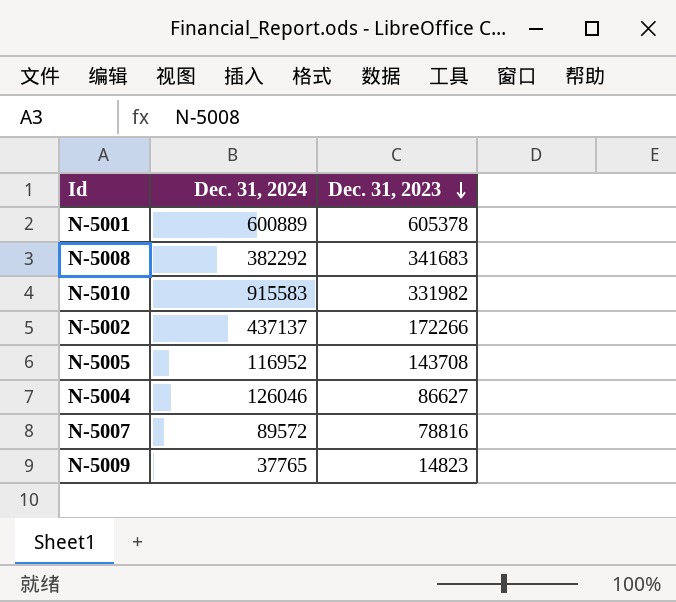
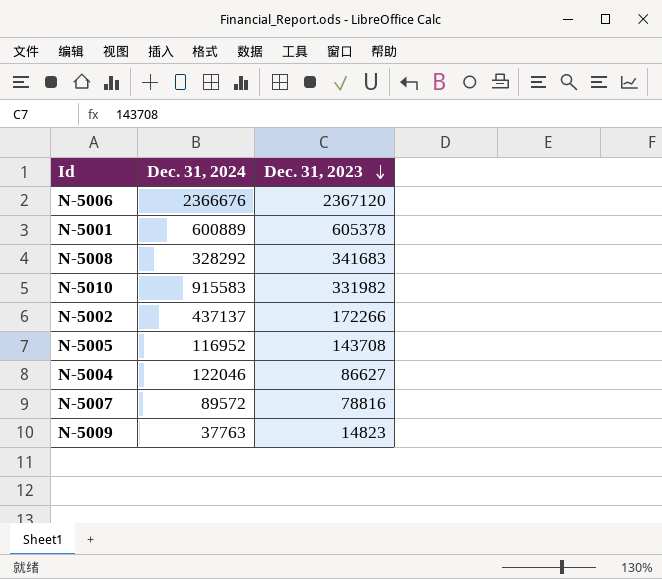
row N-5006: none -> 2366676 | 2367120
N-5008 | Dec. 31, 2024: 382292 -> 328292
N-5004 | Dec. 31, 2024: 126046 -> 122046
N-5009 | Dec. 31, 2024: 37765 -> 37763

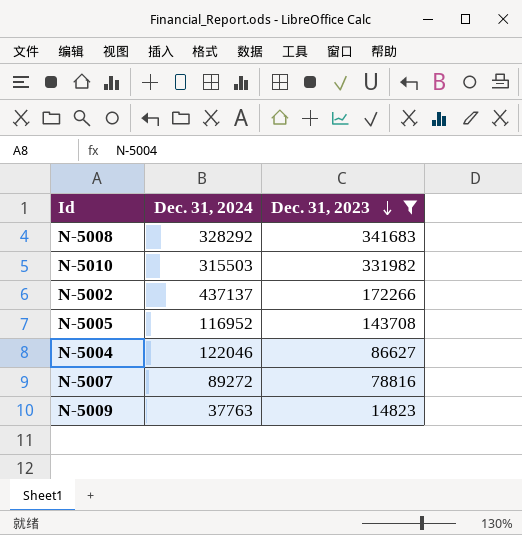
filter: none -> Dec. 31, 2023 <= 341683
N-5010 | Dec. 31, 2024: 915583 -> 315503
N-5007 | Dec. 31, 2024: 89572 -> 89272

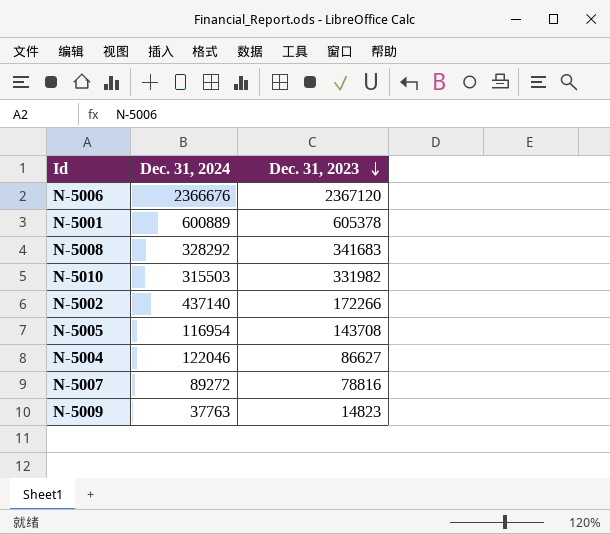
filter: Dec. 31, 2023 <= 341683 -> none
N-5002 | Dec. 31, 2024: 437137 -> 437140
N-5005 | Dec. 31, 2024: 116952 -> 116954

